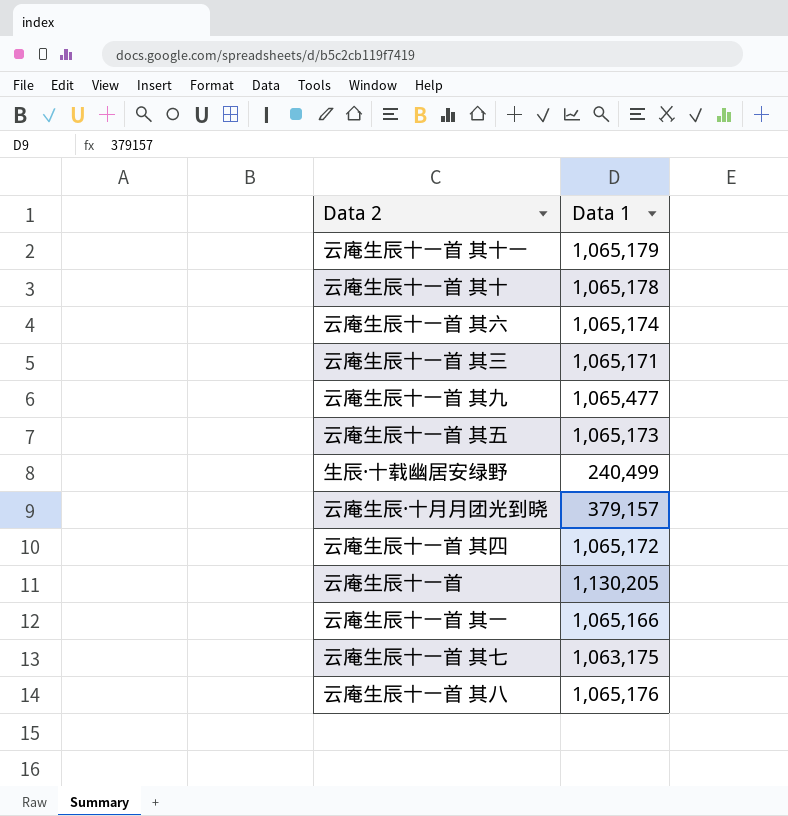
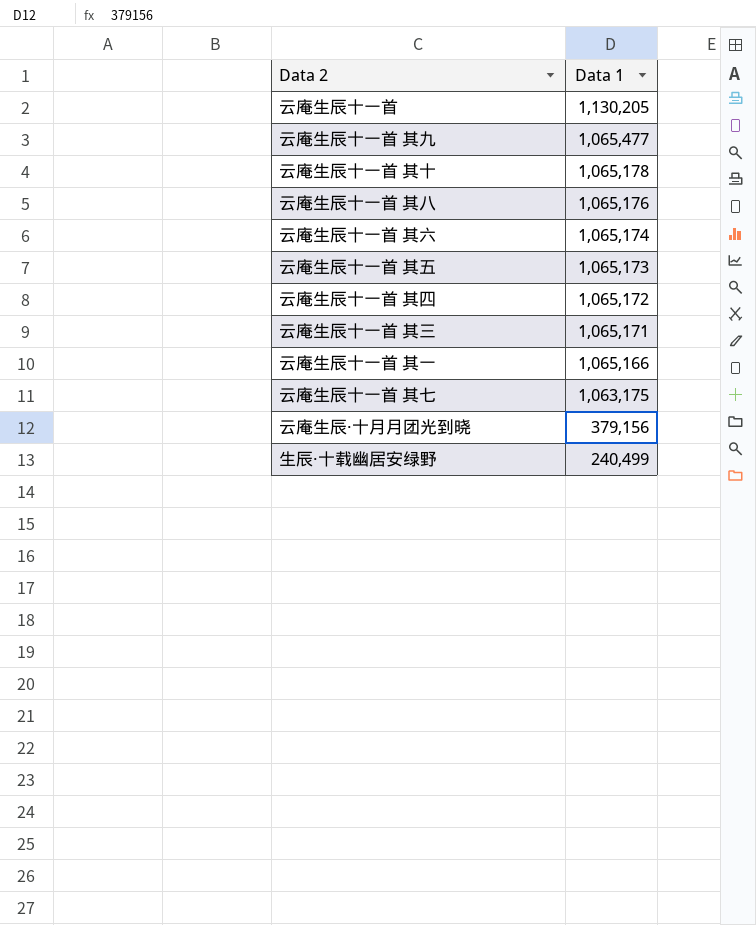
row order: none -> Data 1 descending
row 云庵生辰十一首 其十一: 1,065,179 -> none
云庵生辰·十月月团光到晓 | Data 1: 379,157 -> 379,156

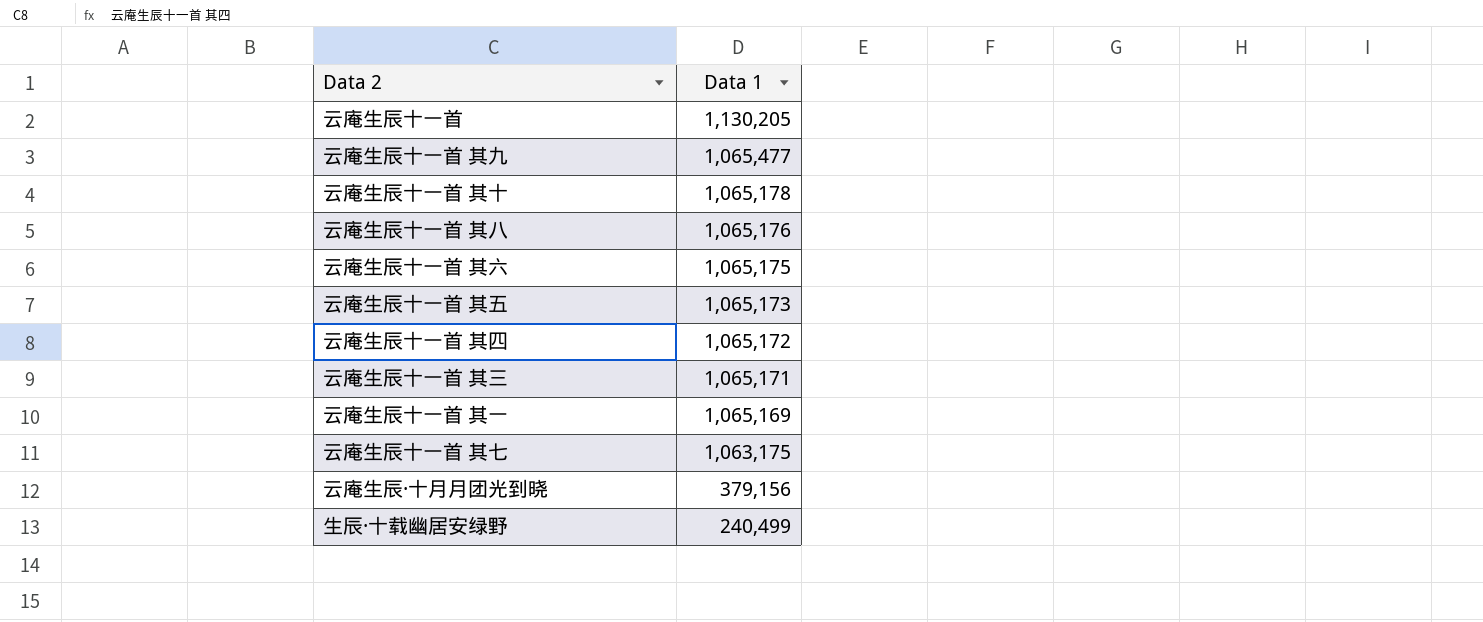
云庵生辰十一首 其六 | Data 1: 1,065,174 -> 1,065,175
云庵生辰十一首 其一 | Data 1: 1,065,166 -> 1,065,169

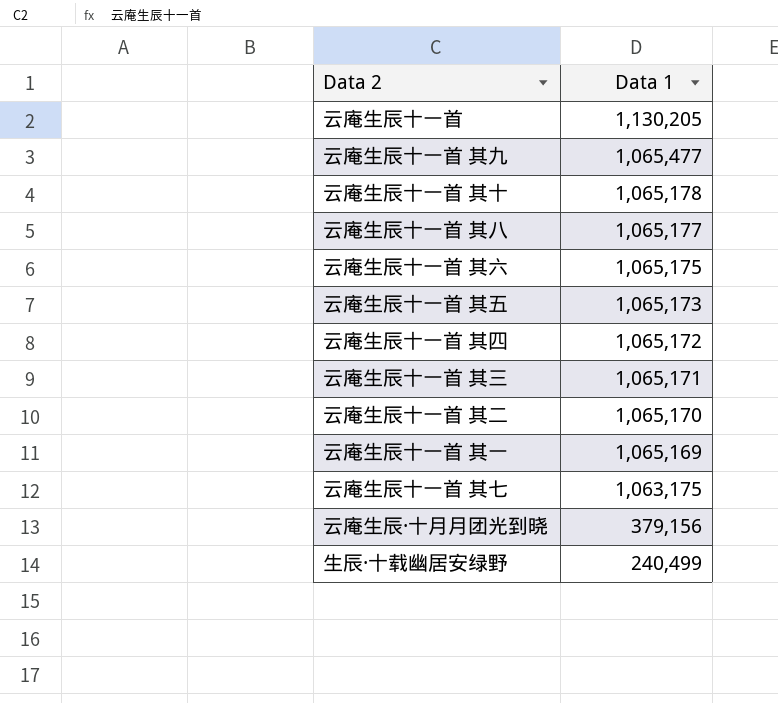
云庵生辰十一首 其八 | Data 1: 1,065,176 -> 1,065,177
row 云庵生辰十一首 其二: none -> 1,065,170

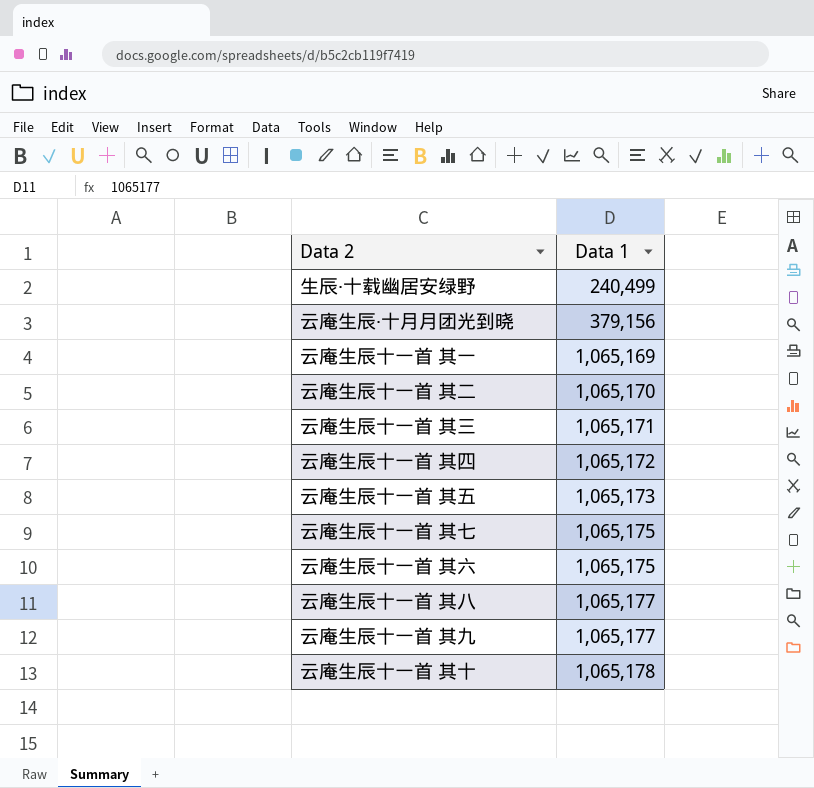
row order: Data 1 descending -> Data 1 ascending
row 云庵生辰十一首: 1,130,205 -> none
云庵生辰十一首 其七 | Data 1: 1,063,175 -> 1,065,175
云庵生辰十一首 其九 | Data 1: 1,065,477 -> 1,065,177

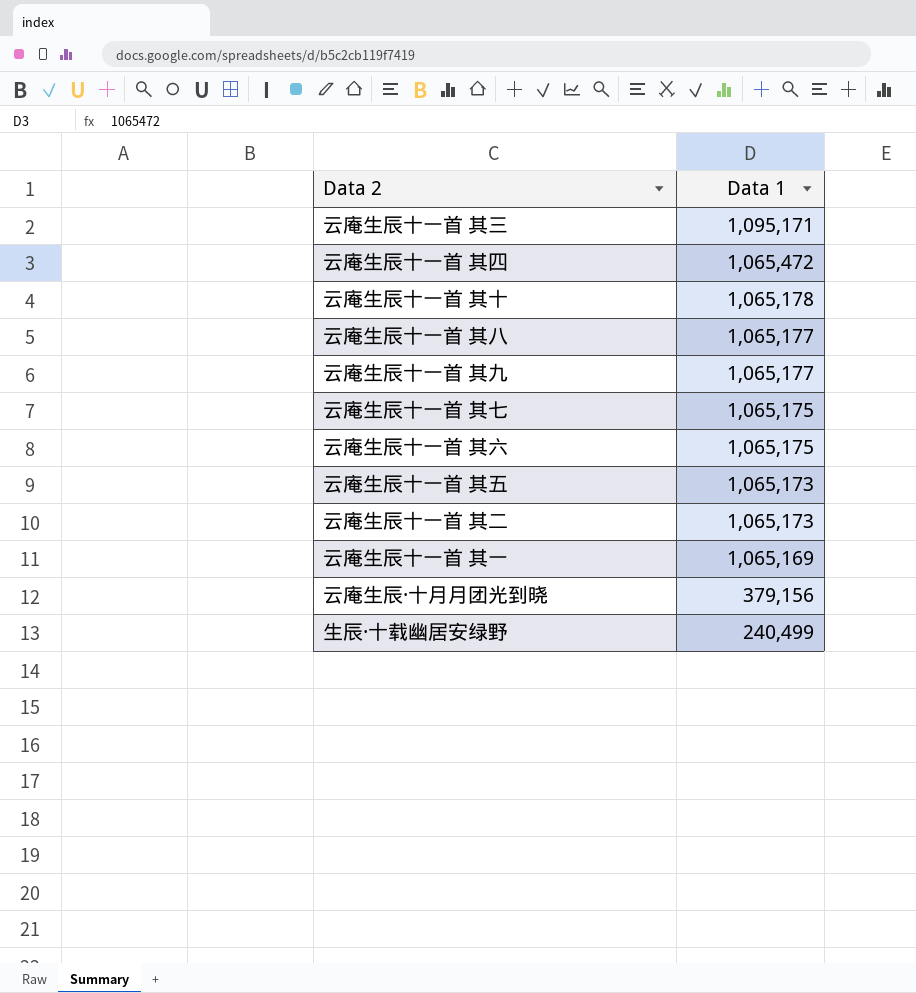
row order: Data 1 ascending -> Data 1 descending
云庵生辰十一首 其三 | Data 1: 1,065,171 -> 1,095,171
云庵生辰十一首 其四 | Data 1: 1,065,172 -> 1,065,472
云庵生辰十一首 其二 | Data 1: 1,065,170 -> 1,065,173

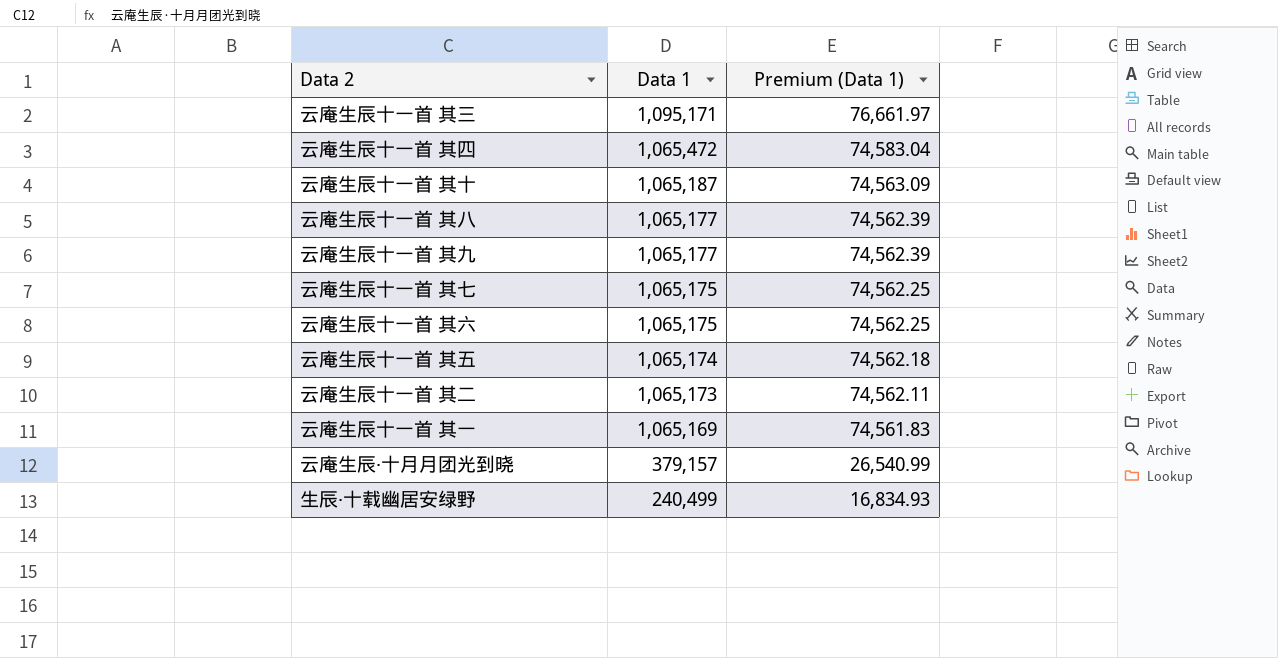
column Premium (Data 1) | formula: none -> [Data 1] * 0.07
云庵生辰十一首 其十 | Data 1: 1,065,178 -> 1,065,187
云庵生辰十一首 其五 | Data 1: 1,065,173 -> 1,065,174
云庵生辰·十月月团光到晓 | Data 1: 379,156 -> 379,157

